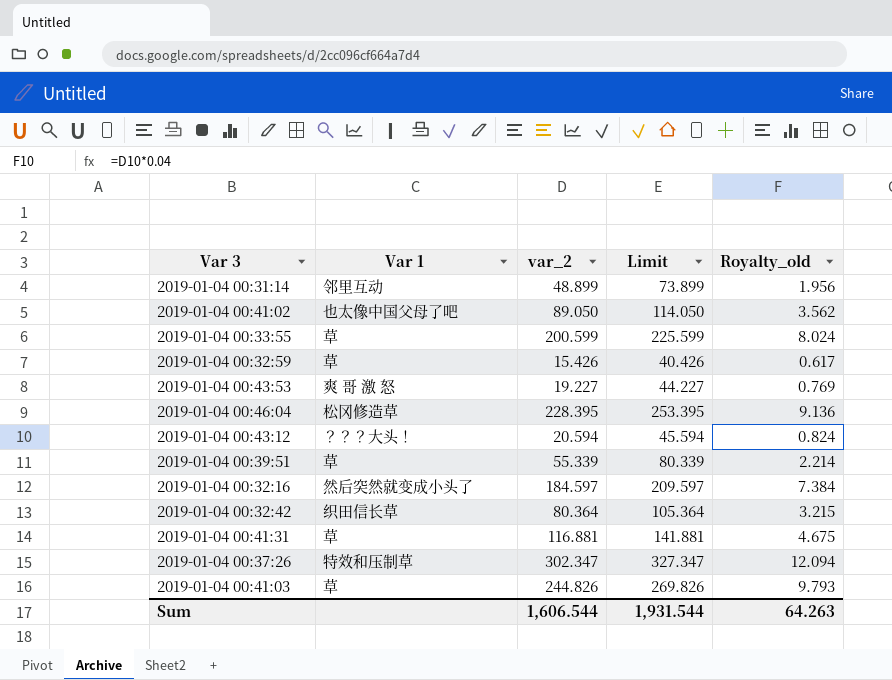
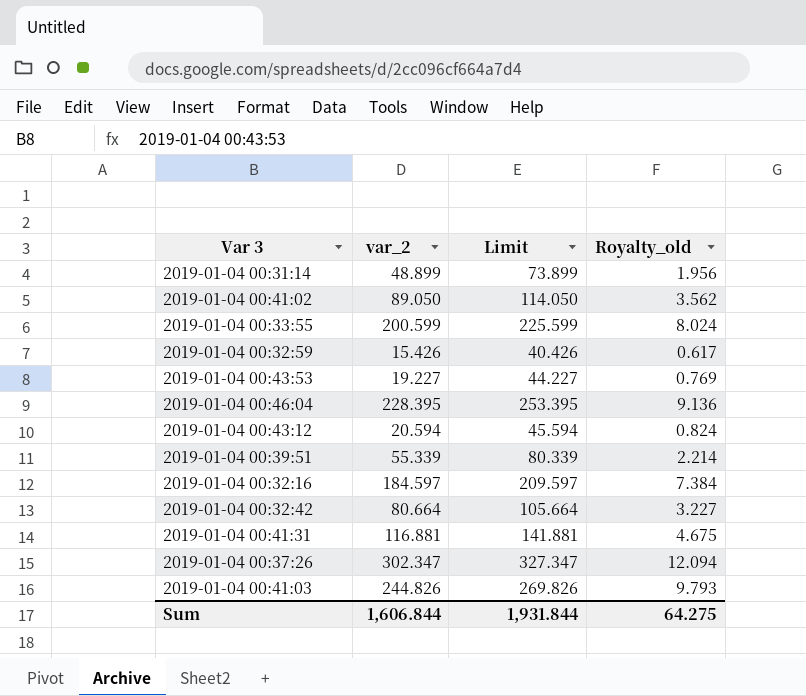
column Var 1 | position: 2 -> none
2019-01-04 00:32:42 | var_2: 80.364 -> 80.664
2019-01-04 00:32:42 | Limit: 105.364 -> 105.664
2019-01-04 00:32:42 | Royalty_old: 3.215 -> 3.227
Sum | var_2: 1,606.544 -> 1,606.844
Sum | Limit: 1,931.544 -> 1,931.844
Sum | Royalty_old: 64.263 -> 64.275

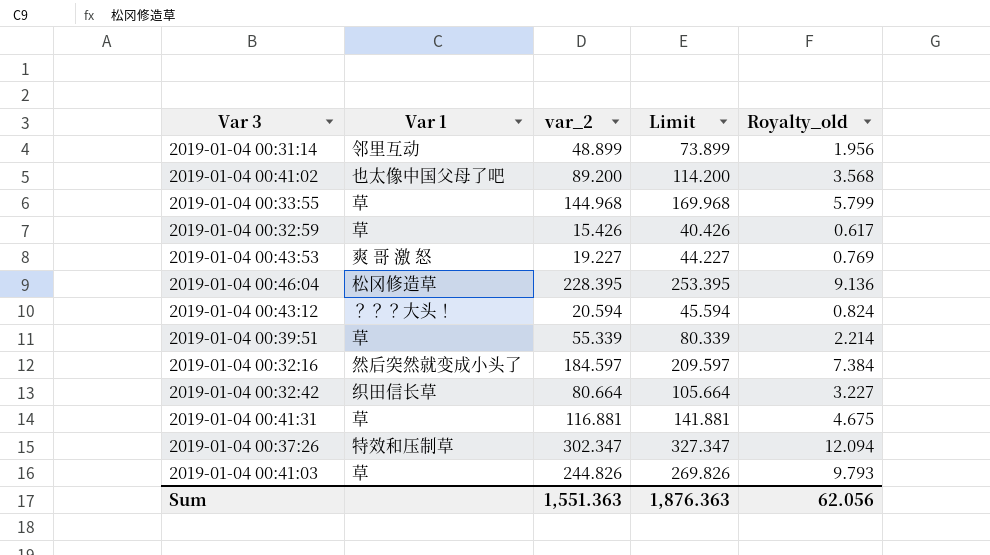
column Var 1 | position: none -> 2
2019-01-04 00:41:02 | var_2: 89.050 -> 89.200
2019-01-04 00:41:02 | Limit: 114.050 -> 114.200
2019-01-04 00:41:02 | Royalty_old: 3.562 -> 3.568
2019-01-04 00:33:55 | var_2: 200.599 -> 144.968
2019-01-04 00:33:55 | Limit: 225.599 -> 169.968
2019-01-04 00:33:55 | Royalty_old: 8.024 -> 5.799
Sum | var_2: 1,606.844 -> 1,551.363
Sum | Limit: 1,931.844 -> 1,876.363
Sum | Royalty_old: 64.275 -> 62.056

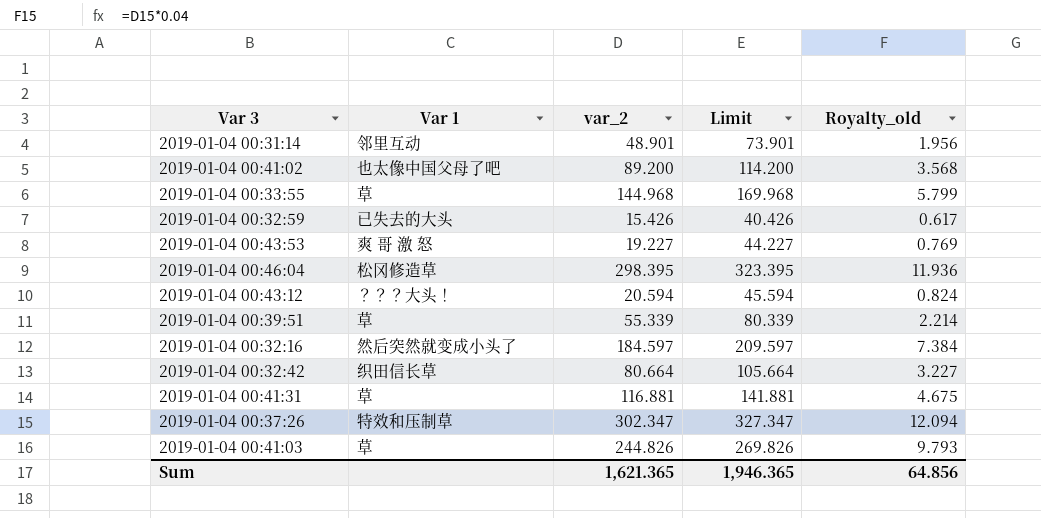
2019-01-04 00:31:14 | var_2: 48.899 -> 48.901
2019-01-04 00:31:14 | Limit: 73.899 -> 73.901
2019-01-04 00:32:59 | Var 1: 草 -> 已失去的大头
2019-01-04 00:46:04 | var_2: 228.395 -> 298.395
2019-01-04 00:46:04 | Limit: 253.395 -> 323.395
2019-01-04 00:46:04 | Royalty_old: 9.136 -> 11.936
Sum | var_2: 1,551.363 -> 1,621.365
Sum | Limit: 1,876.363 -> 1,946.365
Sum | Royalty_old: 62.056 -> 64.856

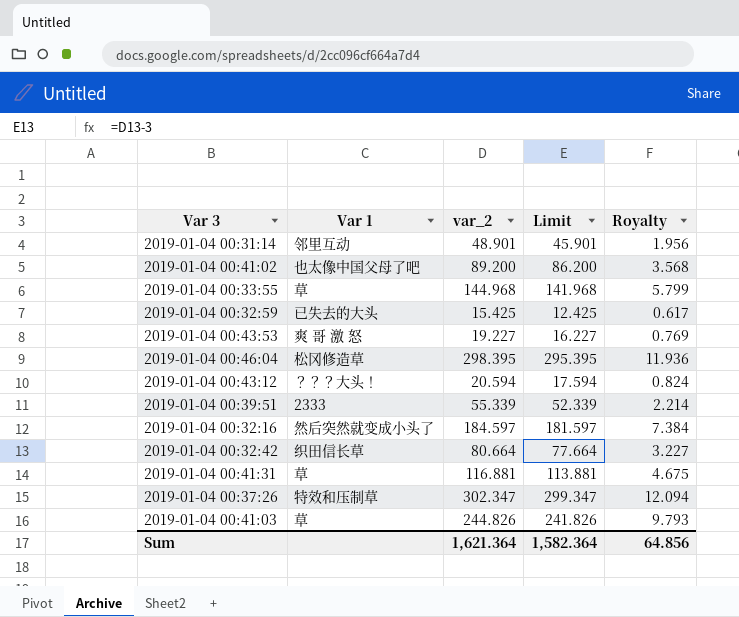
column Limit | formula: [var_2] + 25 -> [var_2] - 3
column name: Royalty_old -> Royalty
2019-01-04 00:32:59 | var_2: 15.426 -> 15.425
2019-01-04 00:39:51 | Var 1: 草 -> 2333
Sum | var_2: 1,621.365 -> 1,621.364
Sum | Limit: 1,946.365 -> 1,582.364

